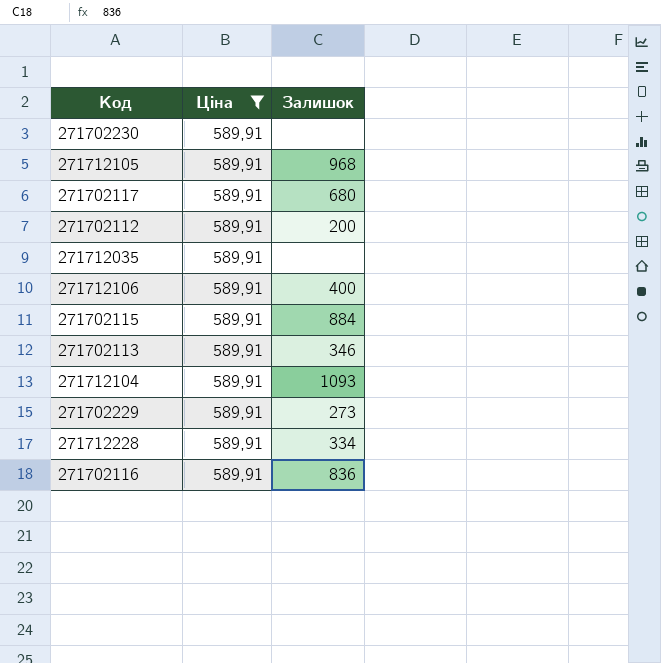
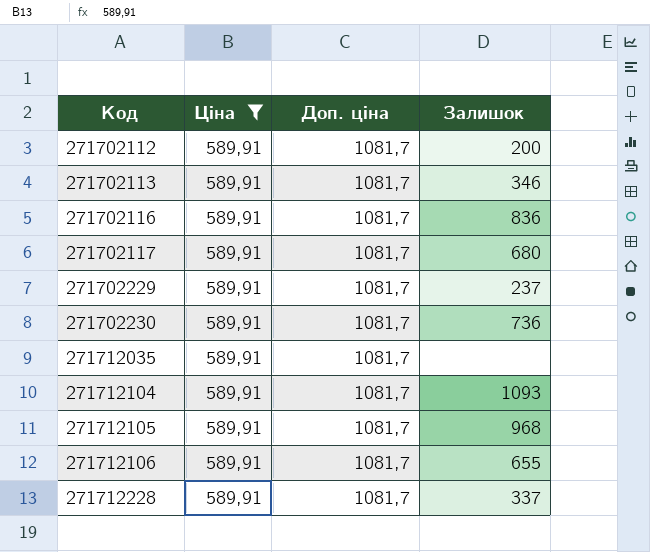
row order: none -> Код ascending
column Доп. ціна | position: none -> 3
row 271702115: 589,91 | 884 -> none
271702229 | Залишок: 273 -> 237
271702230 | Залишок: none -> 736
271712106 | Залишок: 400 -> 655
271712228 | Залишок: 334 -> 337

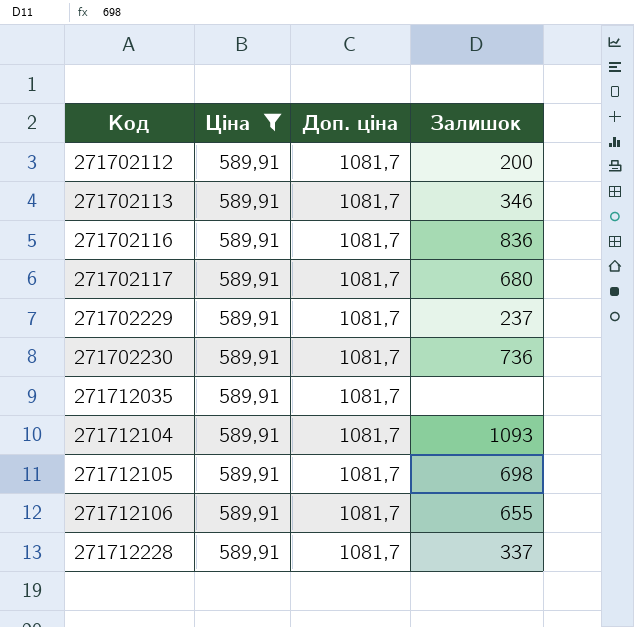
271712105 | Залишок: 968 -> 698

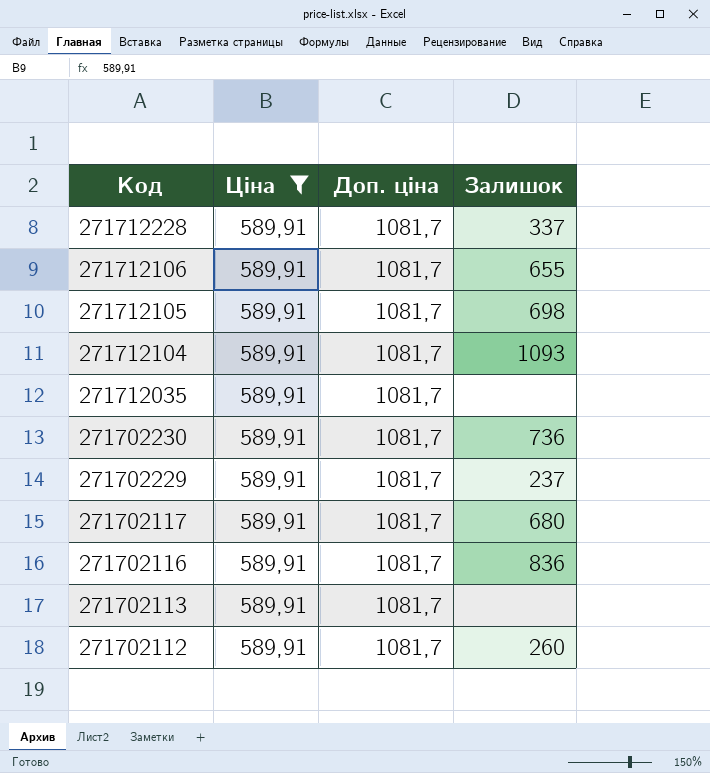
row order: Код ascending -> Код descending
271702113 | Залишок: 346 -> none
271702112 | Залишок: 200 -> 260

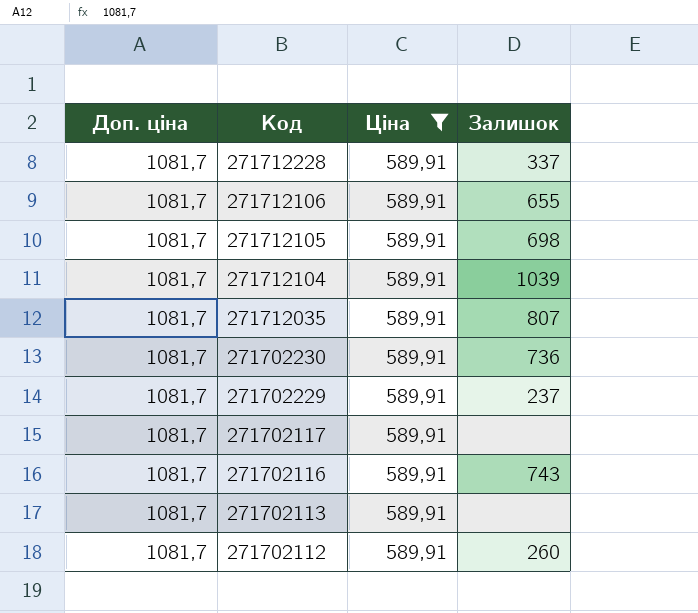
column Доп. ціна | position: 3 -> 1
271712104 | Залишок: 1093 -> 1039
271712035 | Залишок: none -> 807
271702117 | Залишок: 680 -> none
271702116 | Залишок: 836 -> 743

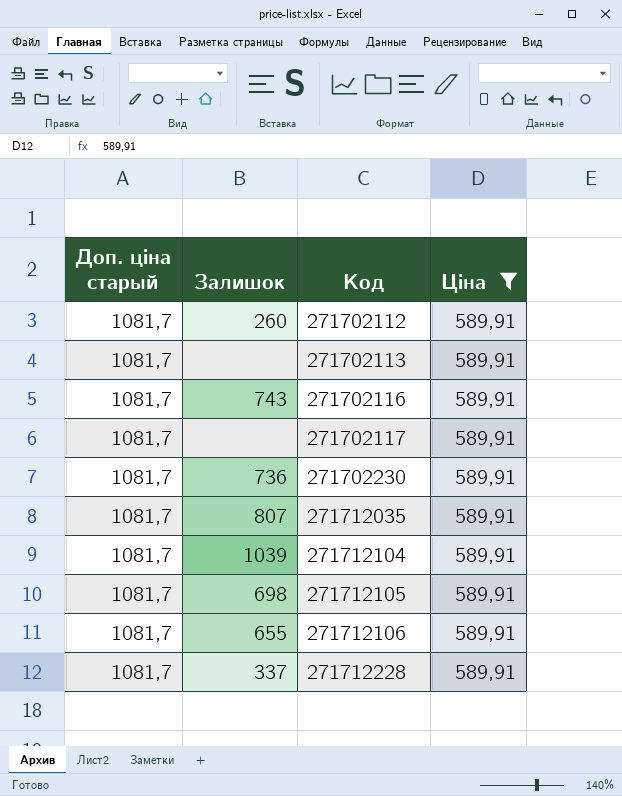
row order: Код descending -> Код ascending
column name: Доп. ціна -> Доп. ціна старый
column Залишок | position: 4 -> 2
row 271702229: 1081,7 | 589,91 | 237 -> none

